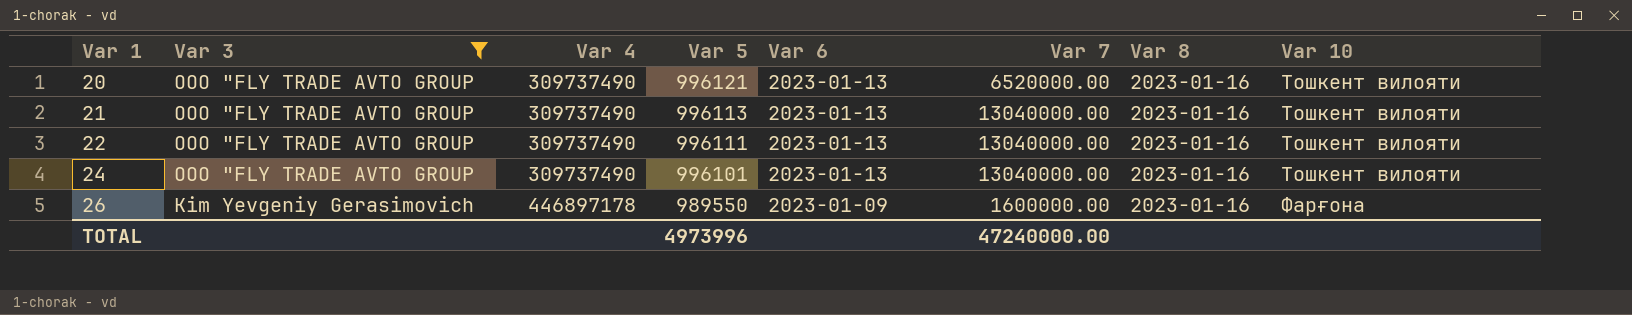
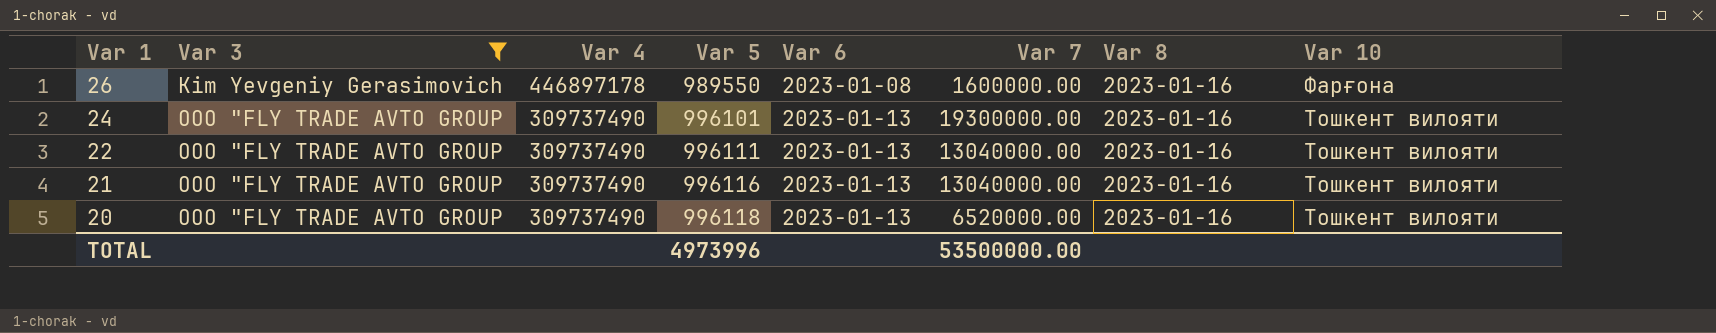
row order: Var 1 ascending -> Var 1 descending
26 | Var 6: 2023-01-09 -> 2023-01-08
24 | Var 7: 13040000.00 -> 19300000.00
21 | Var 5: 996113 -> 996116
20 | Var 5: 996121 -> 996118
TOTAL | Var 7: 47240000.00 -> 53500000.00

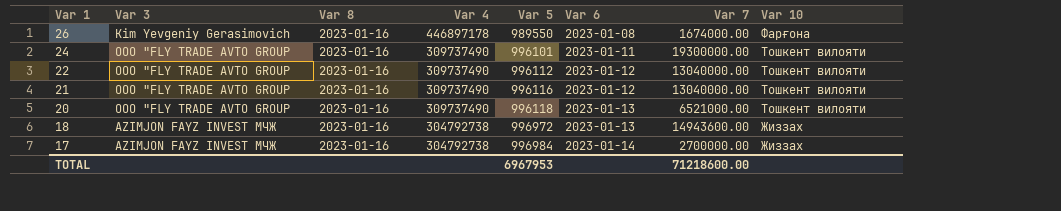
filter: Var 3 != AZIMJON FAYZ INVEST МЧЖ -> none
column Var 8 | position: 7 -> 3
26 | Var 7: 1600000.00 -> 1674000.00
24 | Var 6: 2023-01-13 -> 2023-01-11
22 | Var 5: 996111 -> 996112
22 | Var 6: 2023-01-13 -> 2023-01-12
21 | Var 6: 2023-01-13 -> 2023-01-12
20 | Var 7: 6520000.00 -> 6521000.00
TOTAL | Var 5: 4973996 -> 6967953
TOTAL | Var 7: 53500000.00 -> 71218600.00

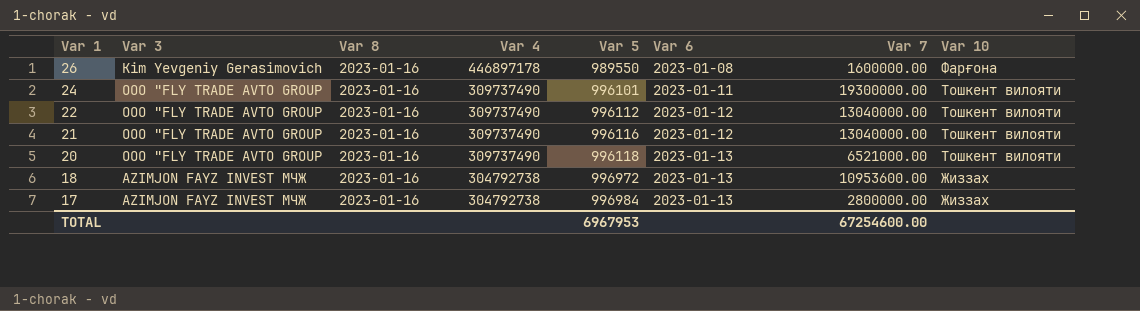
26 | Var 7: 1674000.00 -> 1600000.00
18 | Var 7: 14943600.00 -> 10953600.00
17 | Var 6: 2023-01-14 -> 2023-01-13
17 | Var 7: 2700000.00 -> 2800000.00
TOTAL | Var 7: 71218600.00 -> 67254600.00

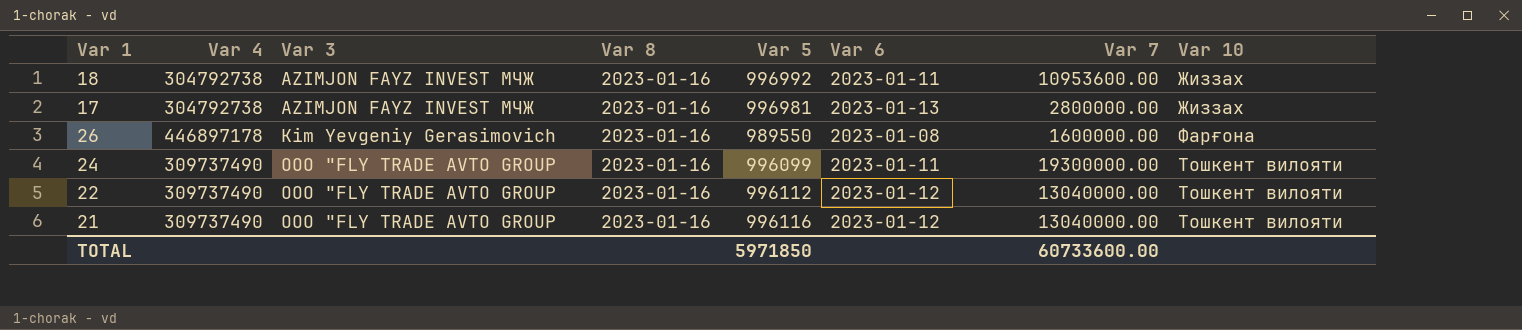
row order: Var 1 descending -> Var 3 ascending
column Var 4 | position: 4 -> 2
row 20: ООО "FLY TRADE AVTO GROUP | 2023-01-16 | 309737490 | 996118 | 2023-01-13 | 6521000.00 | Тошкент вилояти -> none
18 | Var 5: 996972 -> 996992
18 | Var 6: 2023-01-13 -> 2023-01-11
17 | Var 5: 996984 -> 996981
24 | Var 5: 996101 -> 996099
TOTAL | Var 5: 6967953 -> 5971850
TOTAL | Var 7: 67254600.00 -> 60733600.00

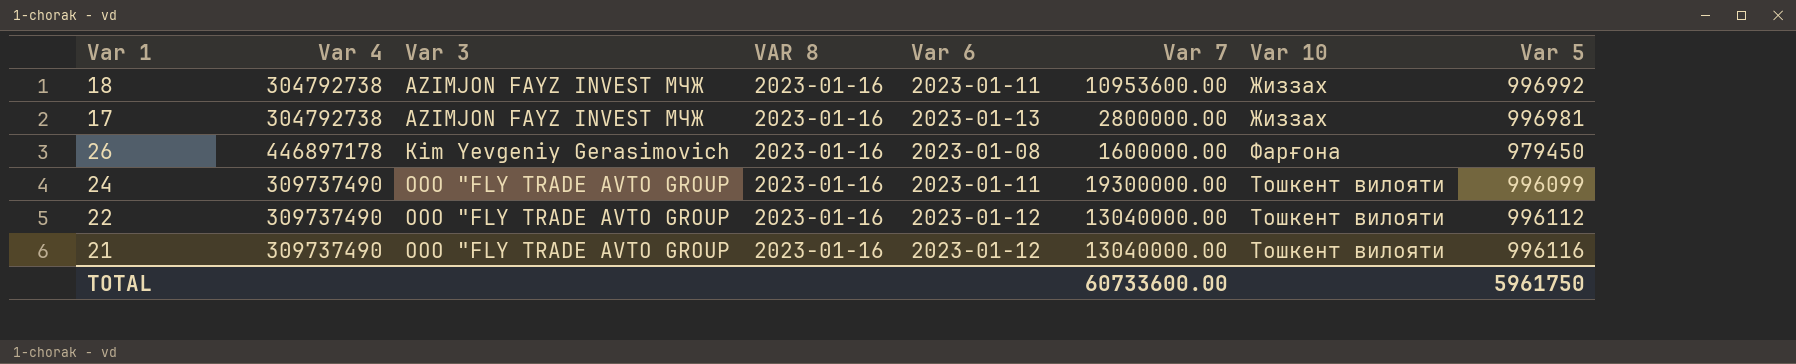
column name: Var 8 -> VAR 8
column Var 5 | position: 5 -> 8
26 | Var 5: 989550 -> 979450
TOTAL | Var 5: 5971850 -> 5961750

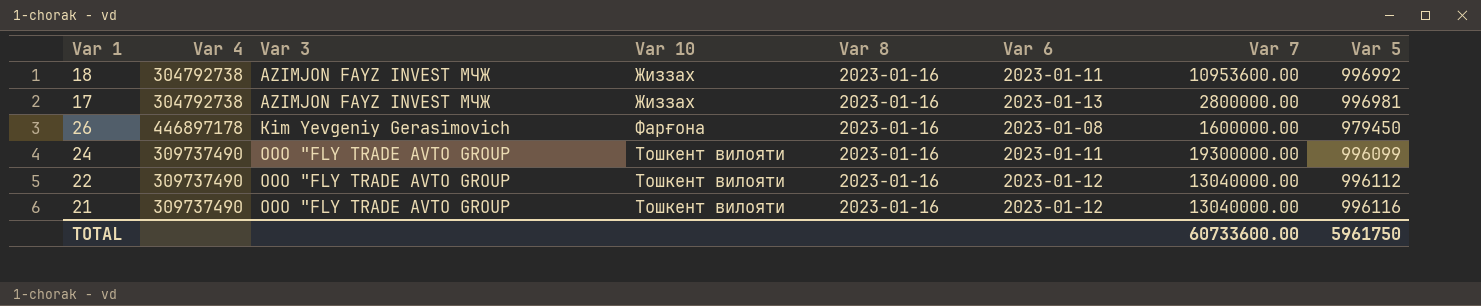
column Var 10 | position: 7 -> 4
column name: VAR 8 -> Var 8

